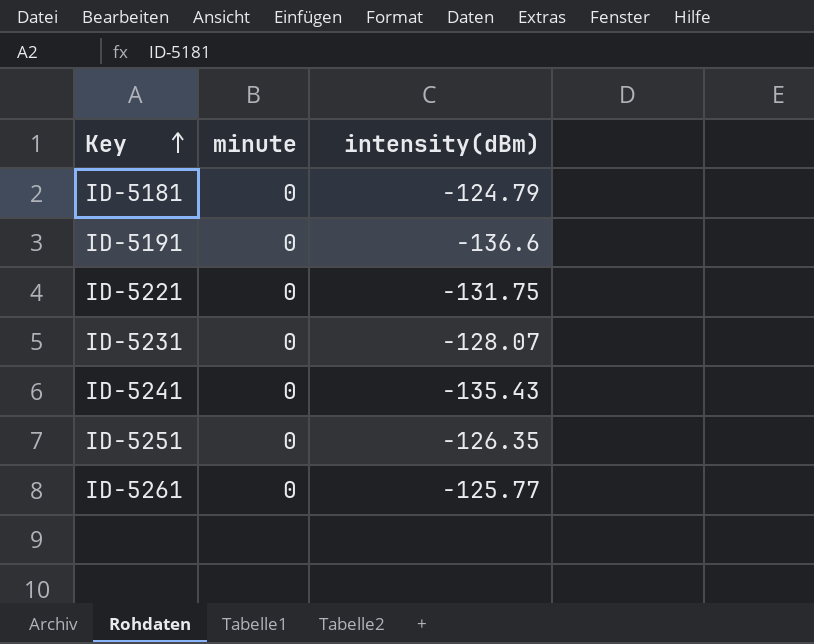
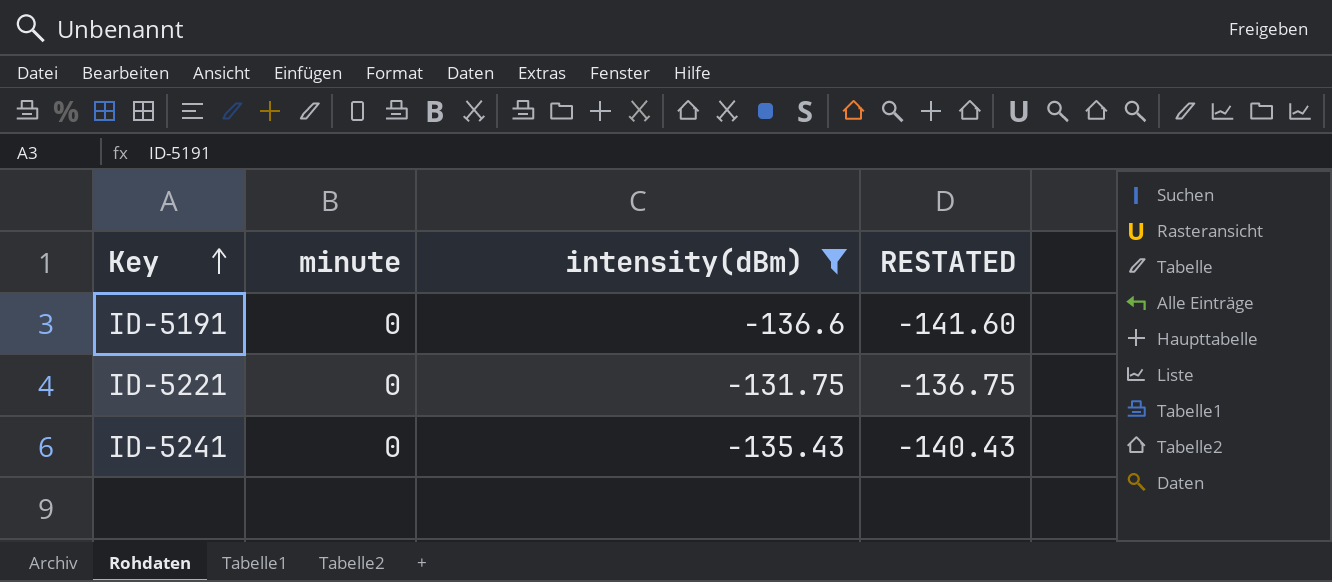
filter: none -> intensity(dBm) <= -131.75
column RESTATED | formula: none -> [intensity(dBm)] - 5

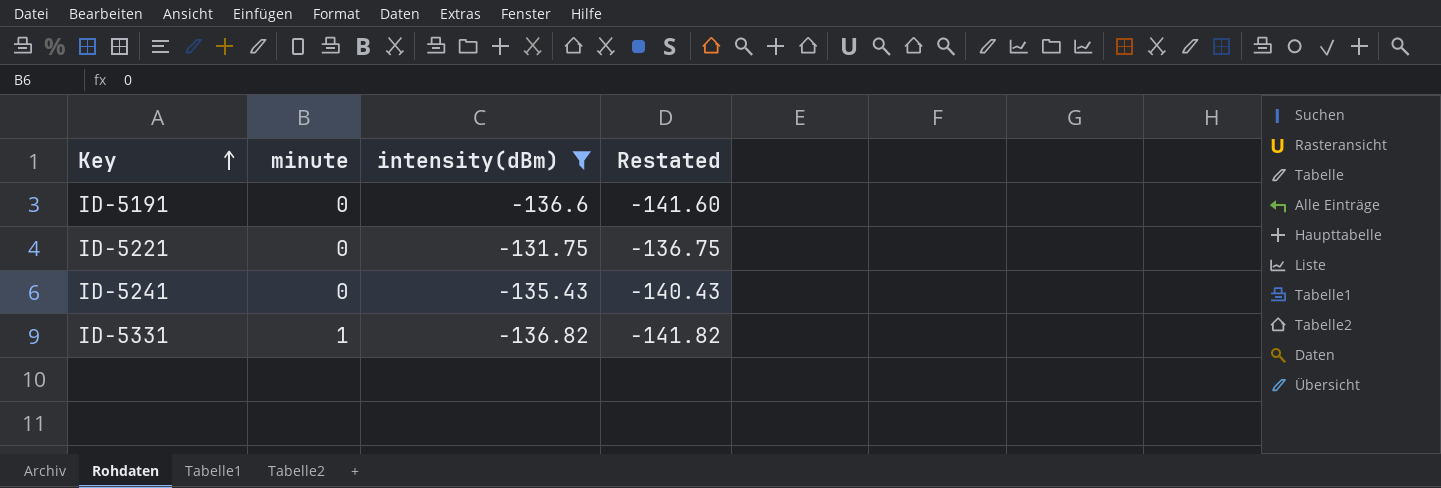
column name: RESTATED -> Restated
row ID-5331: none -> 1 | -136.82 | -141.82

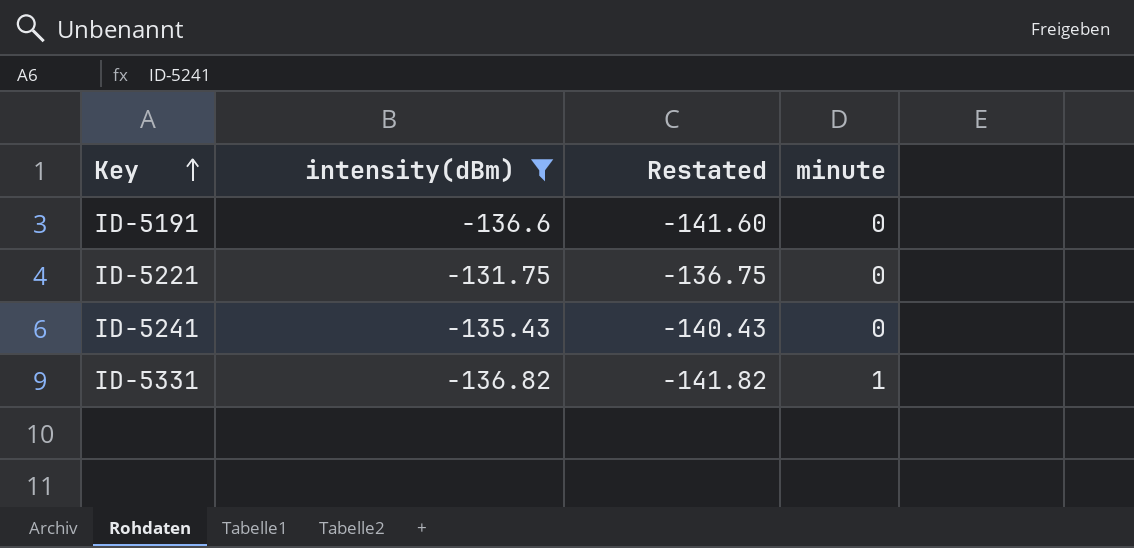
column minute | position: 2 -> 4

